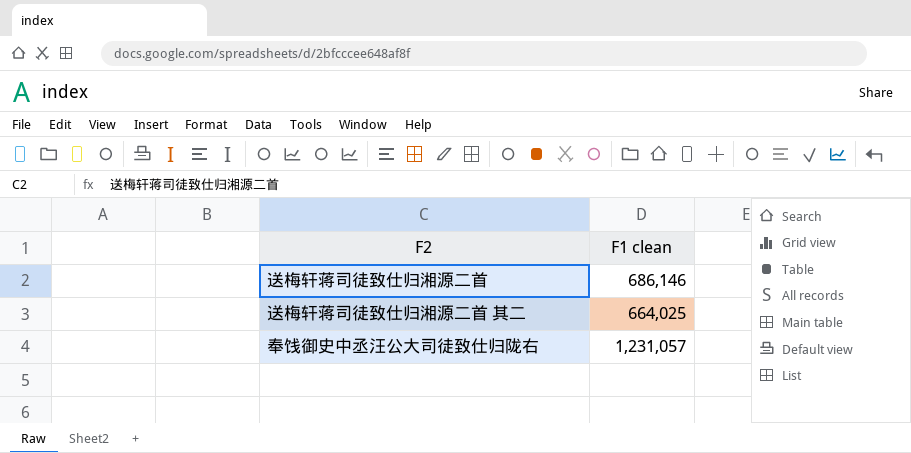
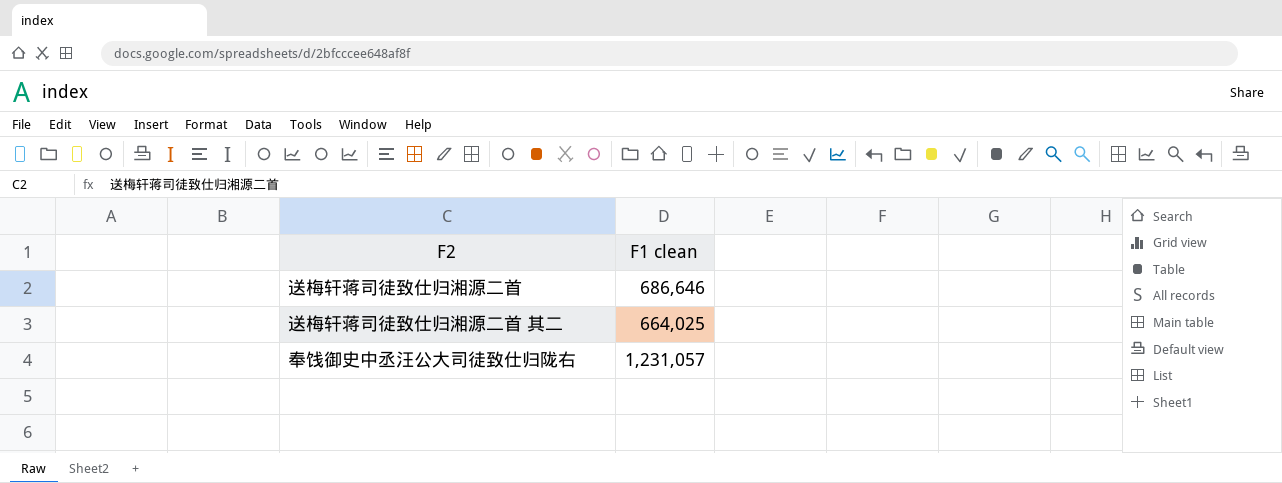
送梅轩蒋司徒致仕归湘源二首 | F1 clean: 686,146 -> 686,646

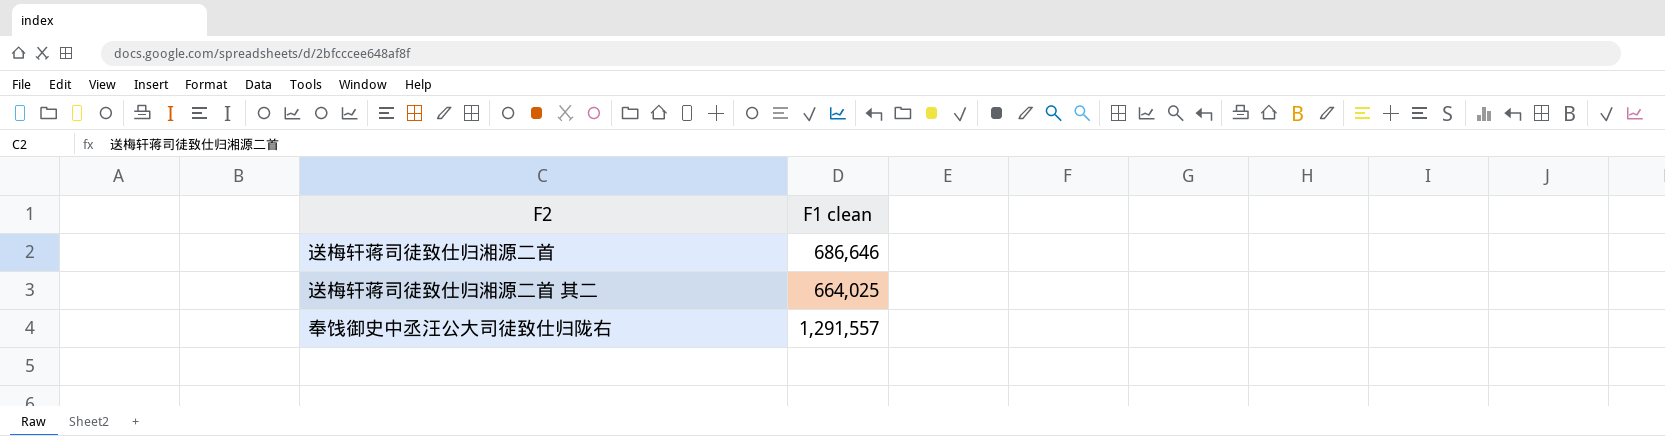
奉饯御史中丞汪公大司徒致仕归陇右 | F1 clean: 1,231,057 -> 1,291,557

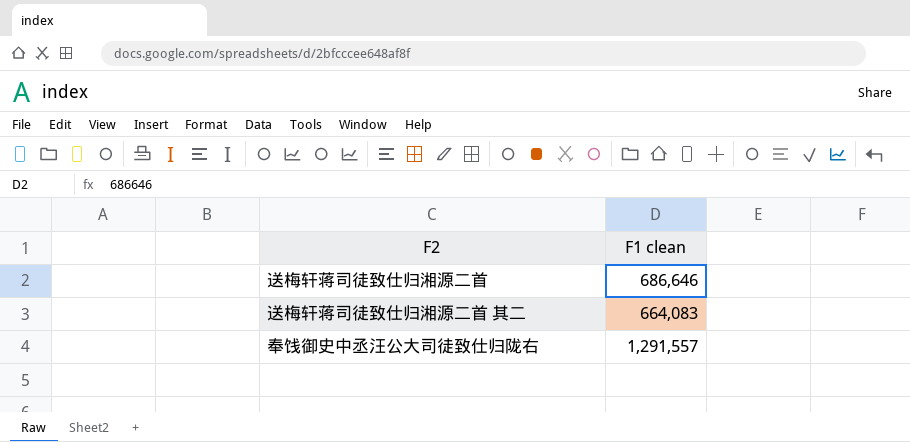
送梅轩蒋司徒致仕归湘源二首 其二 | F1 clean: 664,025 -> 664,083

